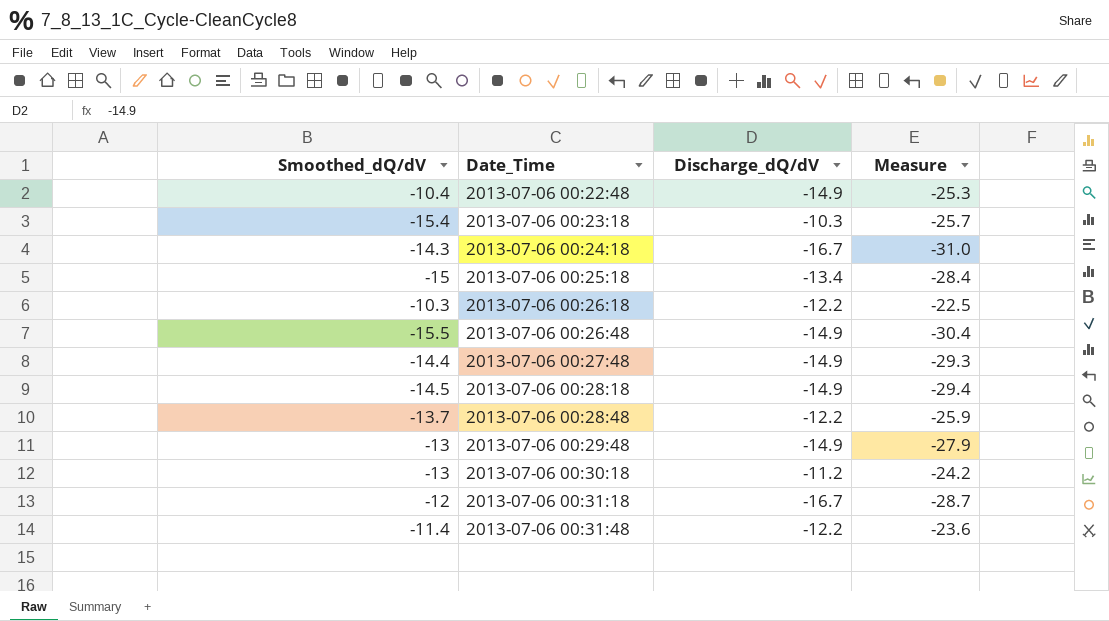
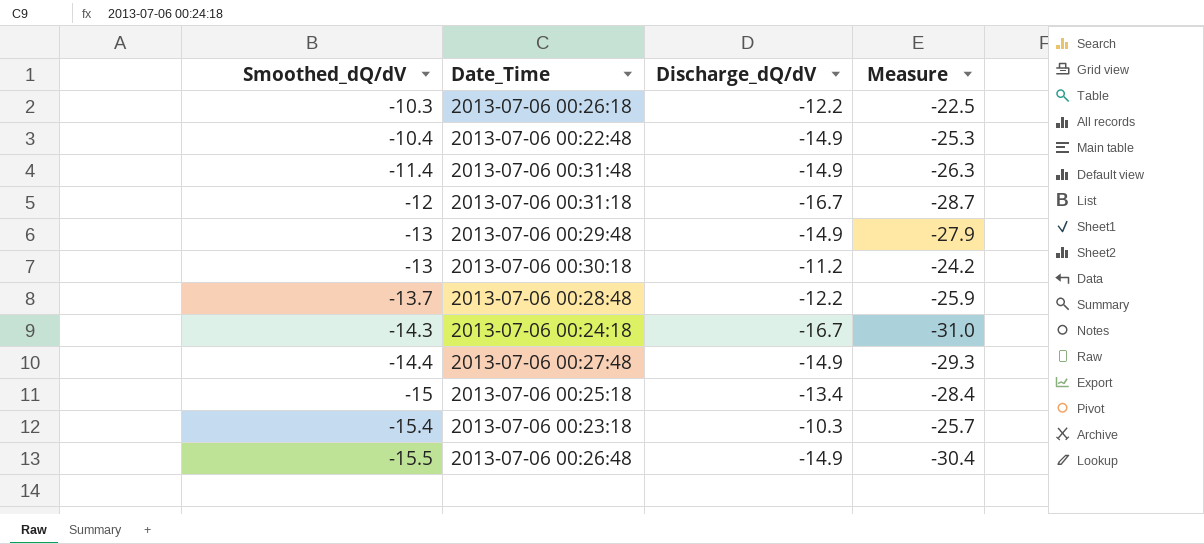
row order: Date_Time ascending -> Smoothed_dQ/dV descending
row 2013-07-06 00:28:18: -14.5 | -14.9 | -29.4 -> none
2013-07-06 00:31:48 | Discharge_dQ/dV: -12.2 -> -14.9
2013-07-06 00:31:48 | Measure: -23.6 -> -26.3

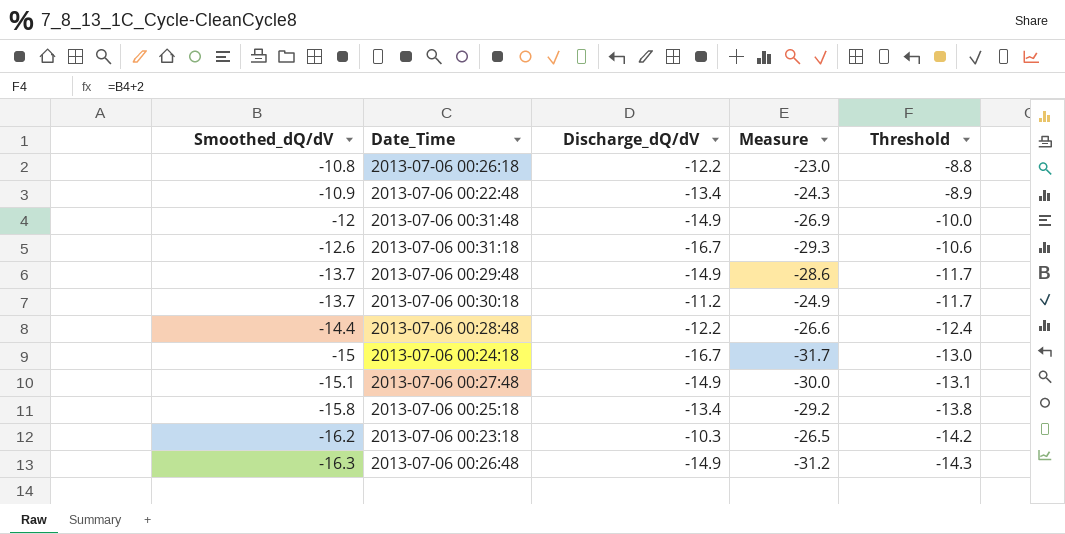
column Threshold | formula: none -> [Smoothed_dQ/dV] + 2
2013-07-06 00:26:18 | Smoothed_dQ/dV: -10.3 -> -10.8
2013-07-06 00:26:18 | Measure: -22.5 -> -23.0
2013-07-06 00:22:48 | Smoothed_dQ/dV: -10.4 -> -10.9
2013-07-06 00:22:48 | Discharge_dQ/dV: -14.9 -> -13.4
2013-07-06 00:22:48 | Measure: -25.3 -> -24.3
2013-07-06 00:31:48 | Smoothed_dQ/dV: -11.4 -> -12
2013-07-06 00:31:48 | Measure: -26.3 -> -26.9
2013-07-06 00:31:18 | Smoothed_dQ/dV: -12 -> -12.6
2013-07-06 00:31:18 | Measure: -28.7 -> -29.3
2013-07-06 00:29:48 | Smoothed_dQ/dV: -13 -> -13.7
2013-07-06 00:29:48 | Measure: -27.9 -> -28.6
2013-07-06 00:30:18 | Smoothed_dQ/dV: -13 -> -13.7
2013-07-06 00:30:18 | Measure: -24.2 -> -24.9
2013-07-06 00:28:48 | Smoothed_dQ/dV: -13.7 -> -14.4
2013-07-06 00:28:48 | Measure: -25.9 -> -26.6
2013-07-06 00:24:18 | Smoothed_dQ/dV: -14.3 -> -15
2013-07-06 00:24:18 | Measure: -31.0 -> -31.7
2013-07-06 00:27:48 | Smoothed_dQ/dV: -14.4 -> -15.1
2013-07-06 00:27:48 | Measure: -29.3 -> -30.0
2013-07-06 00:25:18 | Smoothed_dQ/dV: -15 -> -15.8
2013-07-06 00:25:18 | Measure: -28.4 -> -29.2
2013-07-06 00:23:18 | Smoothed_dQ/dV: -15.4 -> -16.2
2013-07-06 00:23:18 | Measure: -25.7 -> -26.5
2013-07-06 00:26:48 | Smoothed_dQ/dV: -15.5 -> -16.3
2013-07-06 00:26:48 | Measure: -30.4 -> -31.2

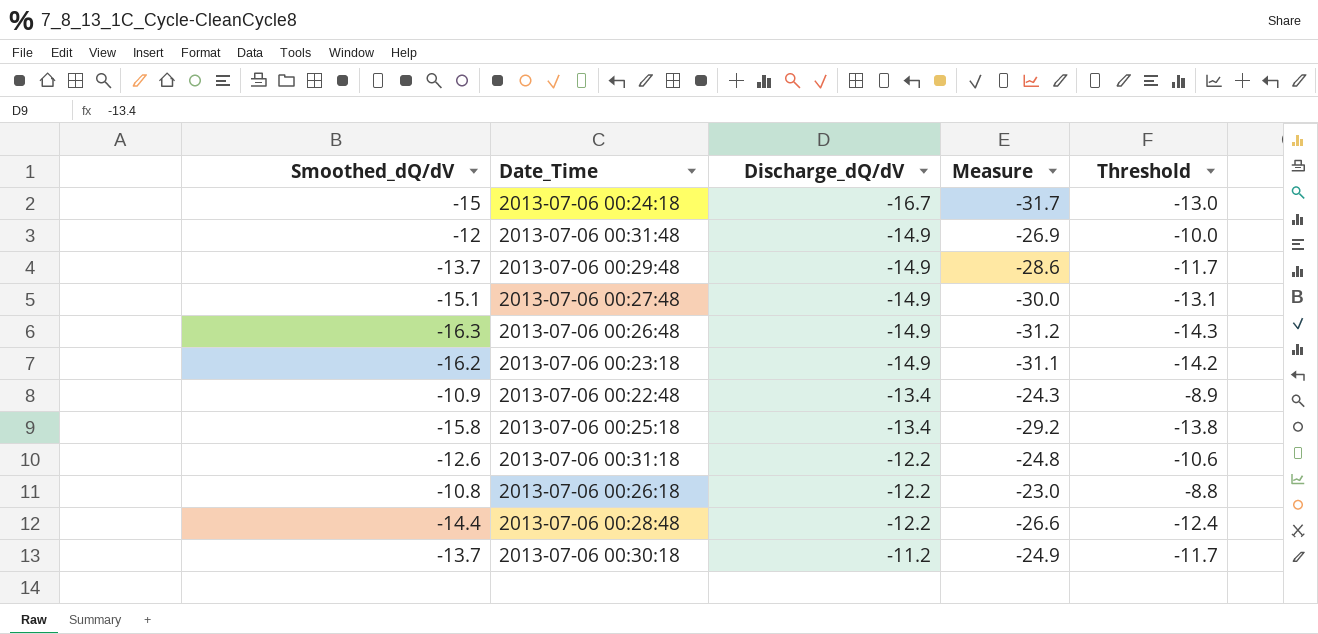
row order: Smoothed_dQ/dV descending -> Discharge_dQ/dV ascending
2013-07-06 00:23:18 | Discharge_dQ/dV: -10.3 -> -14.9
2013-07-06 00:23:18 | Measure: -26.5 -> -31.1
2013-07-06 00:31:18 | Discharge_dQ/dV: -16.7 -> -12.2
2013-07-06 00:31:18 | Measure: -29.3 -> -24.8

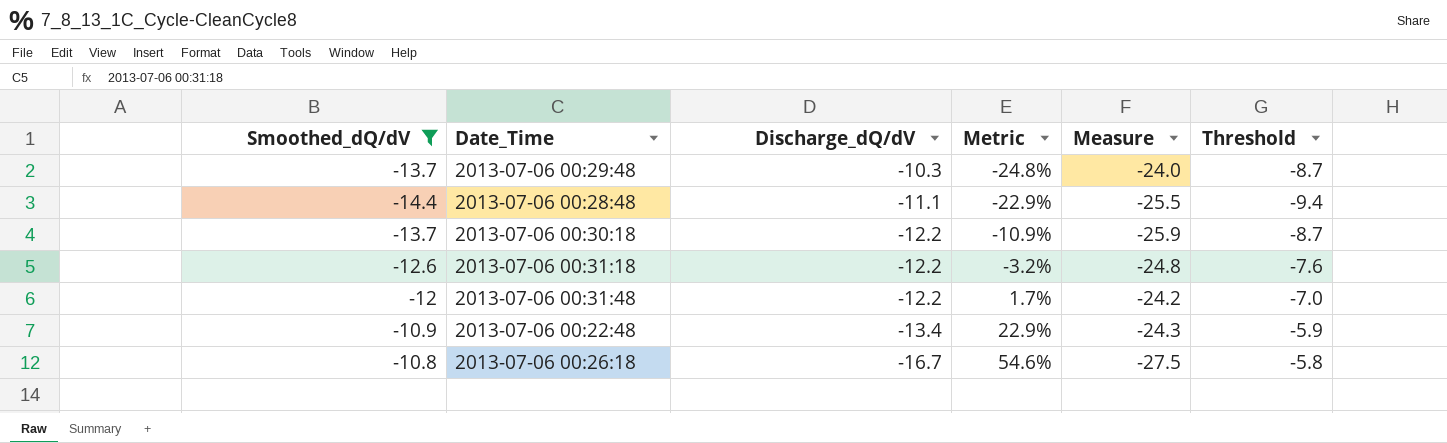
filter: none -> Smoothed_dQ/dV >= -14.4
row order: Discharge_dQ/dV ascending -> Discharge_dQ/dV descending
column Metric | formula: none -> ([Discharge_dQ/dV] - [Smoothed_dQ/dV]) / [Smoothed_dQ/dV]
column Threshold | formula: [Smoothed_dQ/dV] + 2 -> [Smoothed_dQ/dV] + 5
2013-07-06 00:29:48 | Discharge_dQ/dV: -14.9 -> -10.3
2013-07-06 00:29:48 | Measure: -28.6 -> -24.0
2013-07-06 00:28:48 | Discharge_dQ/dV: -12.2 -> -11.1
2013-07-06 00:28:48 | Measure: -26.6 -> -25.5
2013-07-06 00:30:18 | Discharge_dQ/dV: -11.2 -> -12.2
2013-07-06 00:30:18 | Measure: -24.9 -> -25.9
2013-07-06 00:31:48 | Discharge_dQ/dV: -14.9 -> -12.2
2013-07-06 00:31:48 | Measure: -26.9 -> -24.2
2013-07-06 00:26:18 | Discharge_dQ/dV: -12.2 -> -16.7
2013-07-06 00:26:18 | Measure: -23.0 -> -27.5

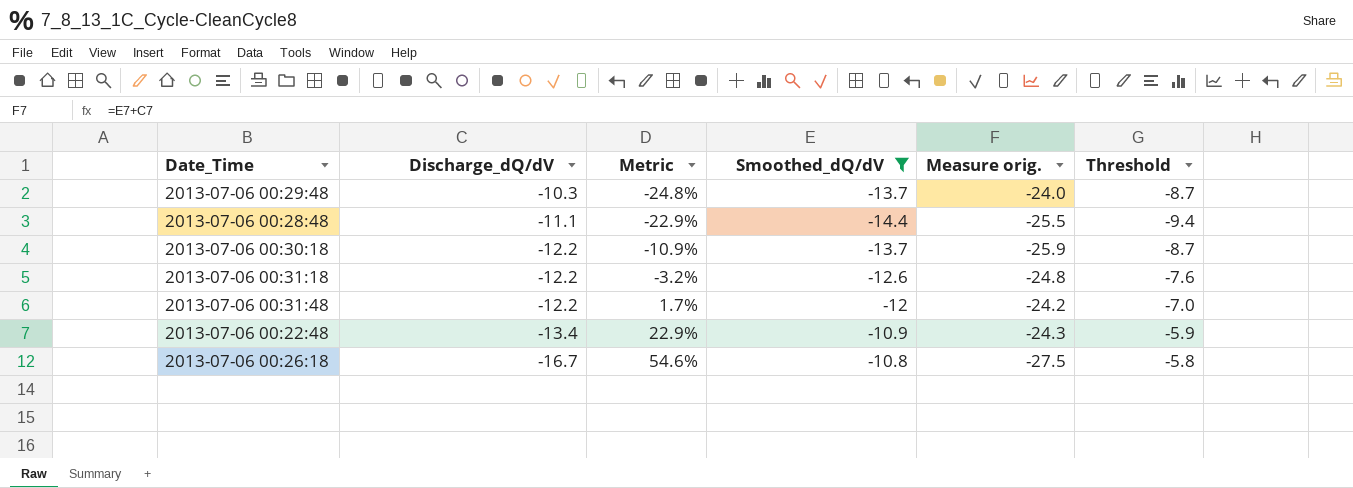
column Smoothed_dQ/dV | position: 1 -> 4
column name: Measure -> Measure orig.

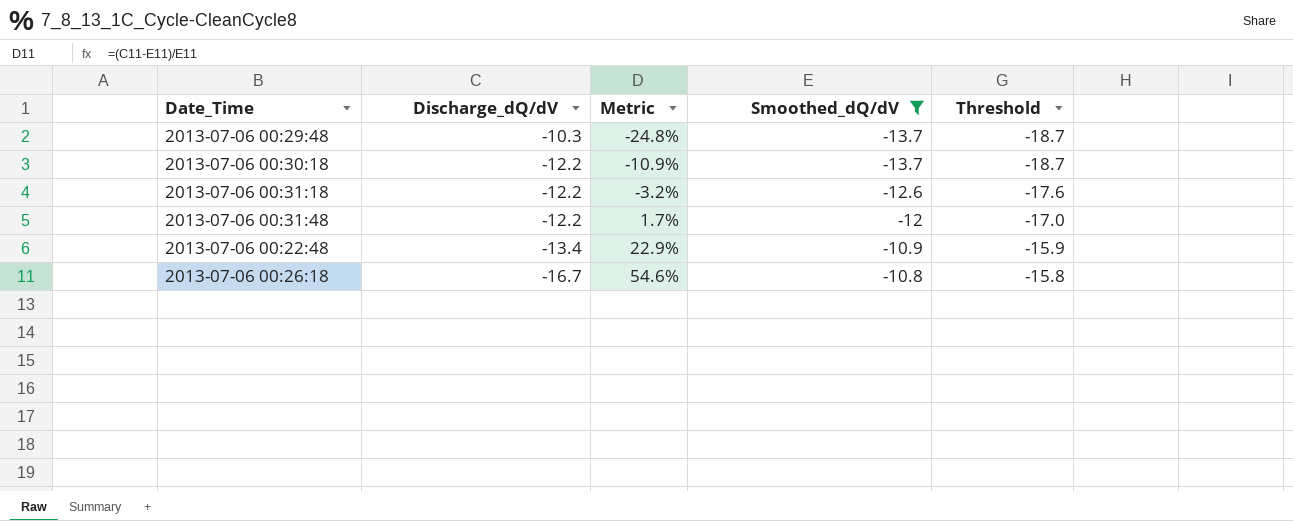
column Measure orig. | formula: [Discharge_dQ/dV] + [Smoothed_dQ/dV] -> none
column Threshold | formula: [Smoothed_dQ/dV] + 5 -> [Smoothed_dQ/dV] - 5
row 2013-07-06 00:28:48: -11.1 | -22.9% | -14.4 | -25.5 | -9.4 -> none

